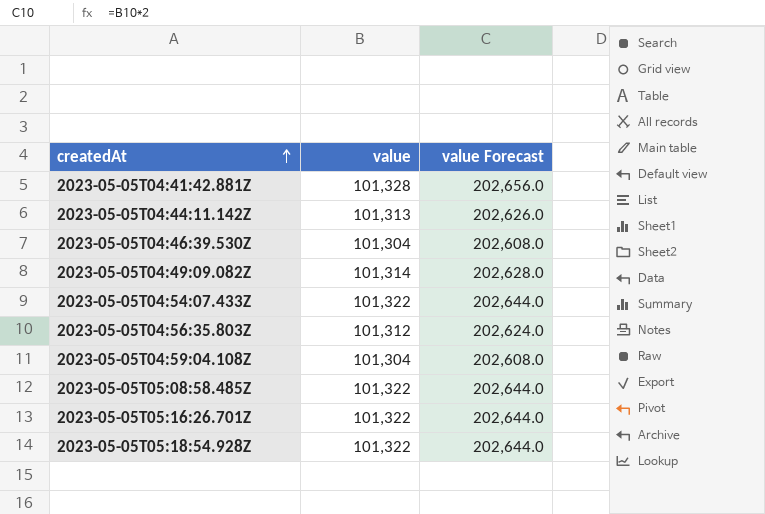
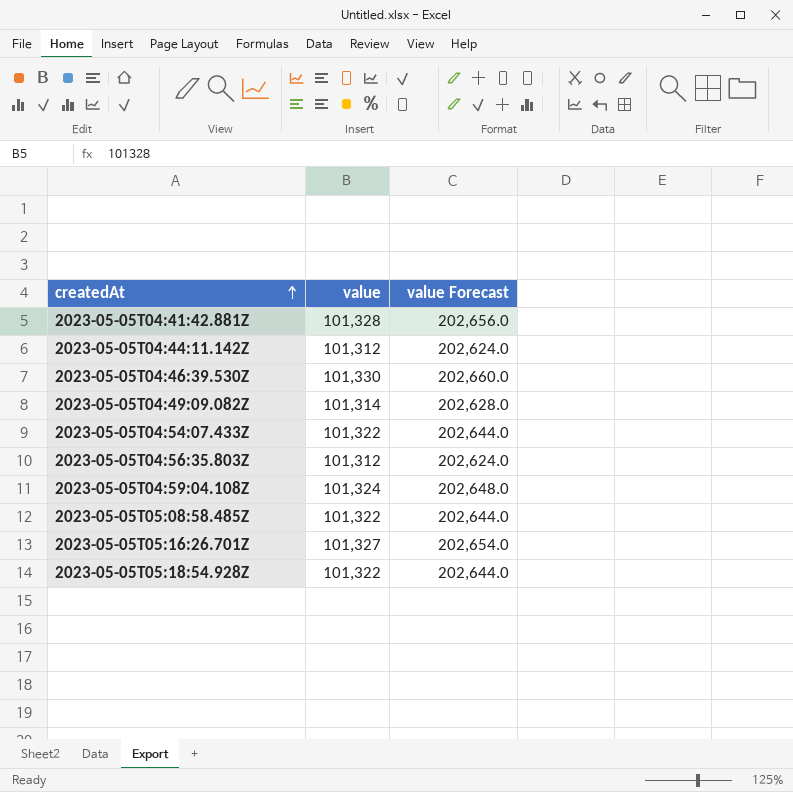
2023-05-05T04:44:11.142Z | value: 101,313 -> 101,312
2023-05-05T04:44:11.142Z | value Forecast: 202,626.0 -> 202,624.0
2023-05-05T04:46:39.530Z | value: 101,304 -> 101,330
2023-05-05T04:46:39.530Z | value Forecast: 202,608.0 -> 202,660.0
2023-05-05T04:59:04.108Z | value: 101,304 -> 101,324
2023-05-05T04:59:04.108Z | value Forecast: 202,608.0 -> 202,648.0
2023-05-05T05:16:26.701Z | value: 101,322 -> 101,327
2023-05-05T05:16:26.701Z | value Forecast: 202,644.0 -> 202,654.0

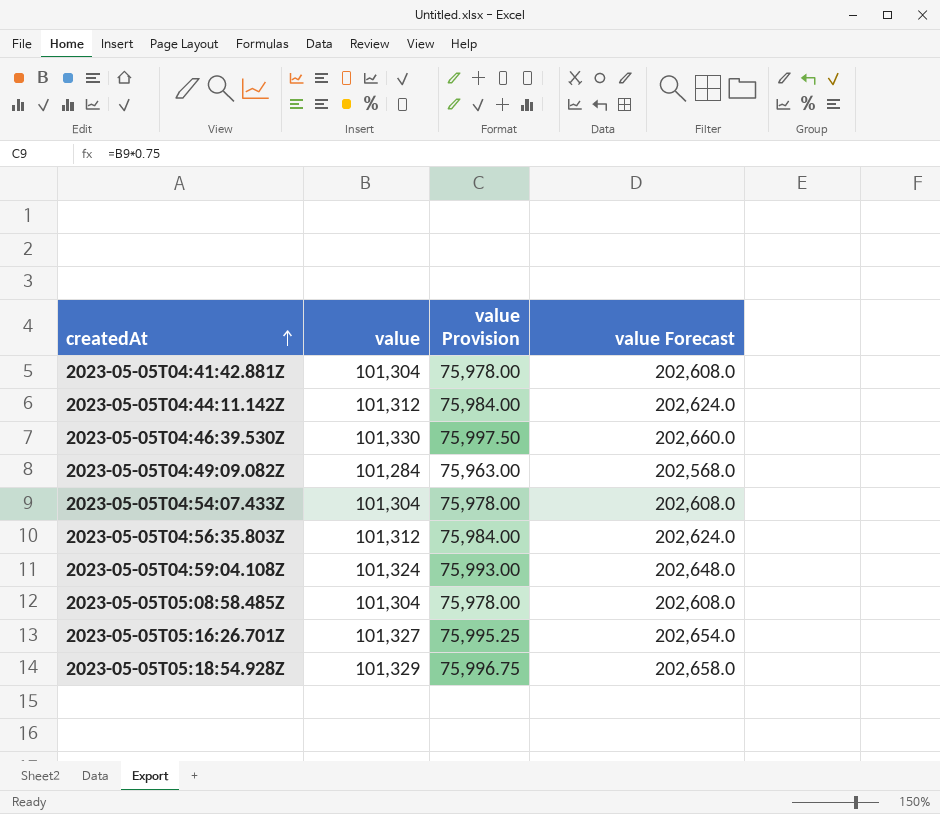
column value Provision | formula: none -> [value] * 0.75
2023-05-05T04:41:42.881Z | value: 101,328 -> 101,304
2023-05-05T04:41:42.881Z | value Forecast: 202,656.0 -> 202,608.0
2023-05-05T04:49:09.082Z | value: 101,314 -> 101,284
2023-05-05T04:49:09.082Z | value Forecast: 202,628.0 -> 202,568.0
2023-05-05T04:54:07.433Z | value: 101,322 -> 101,304
2023-05-05T04:54:07.433Z | value Forecast: 202,644.0 -> 202,608.0
2023-05-05T05:08:58.485Z | value: 101,322 -> 101,304
2023-05-05T05:08:58.485Z | value Forecast: 202,644.0 -> 202,608.0
2023-05-05T05:18:54.928Z | value: 101,322 -> 101,329
2023-05-05T05:18:54.928Z | value Forecast: 202,644.0 -> 202,658.0

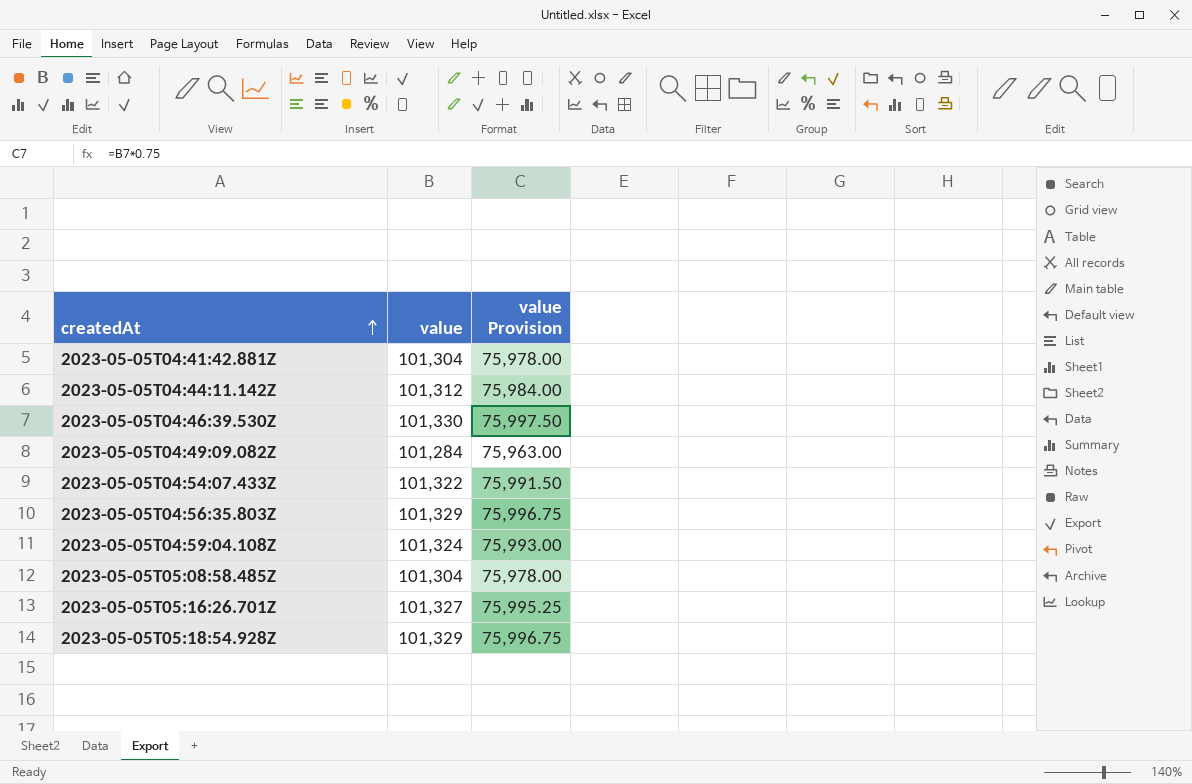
column value Forecast | formula: [value] * 2 -> none
2023-05-05T04:54:07.433Z | value: 101,304 -> 101,322
2023-05-05T04:54:07.433Z | value Provision: 75,978.00 -> 75,991.50
2023-05-05T04:56:35.803Z | value: 101,312 -> 101,329
2023-05-05T04:56:35.803Z | value Provision: 75,984.00 -> 75,996.75

